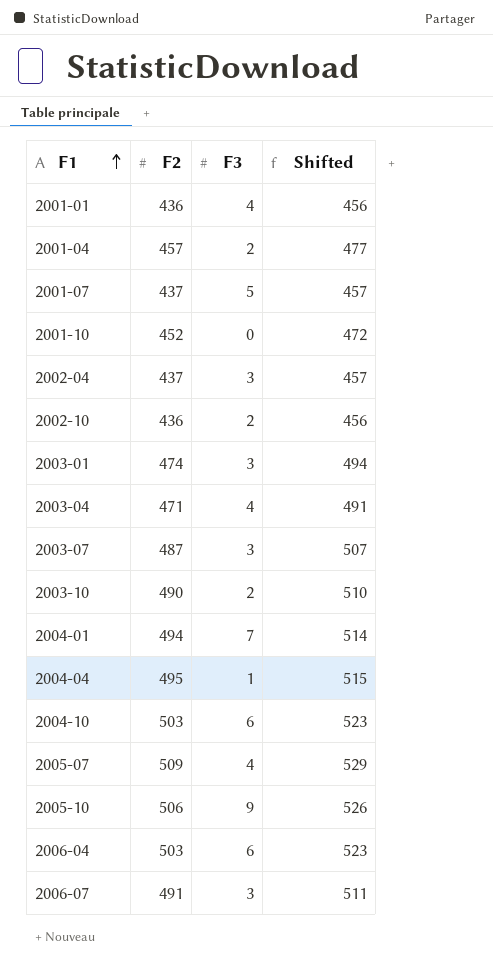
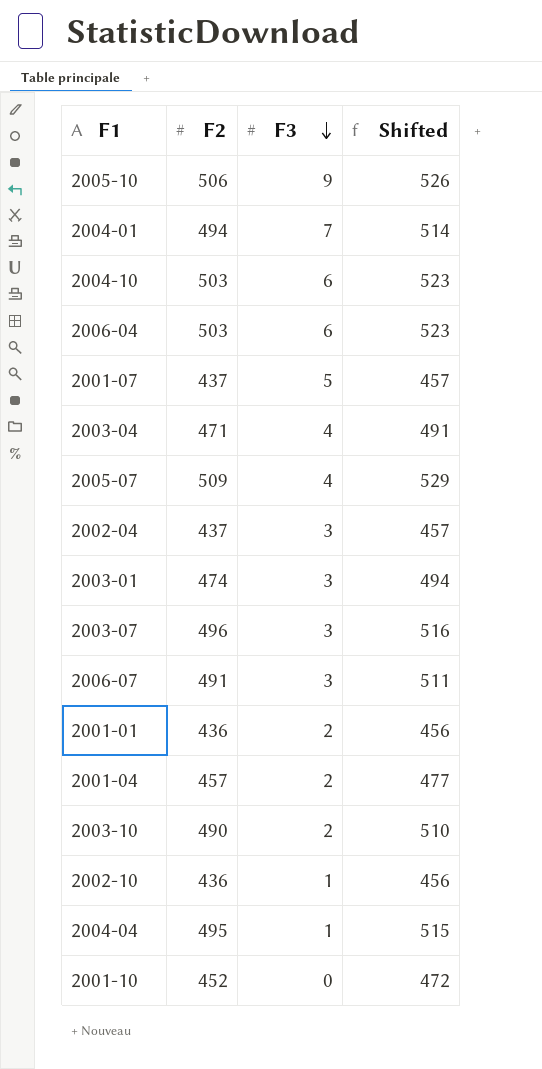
row order: F1 ascending -> F3 descending
2003-07 | F2: 487 -> 496
2003-07 | Shifted: 507 -> 516
2001-01 | F3: 4 -> 2
2002-10 | F3: 2 -> 1

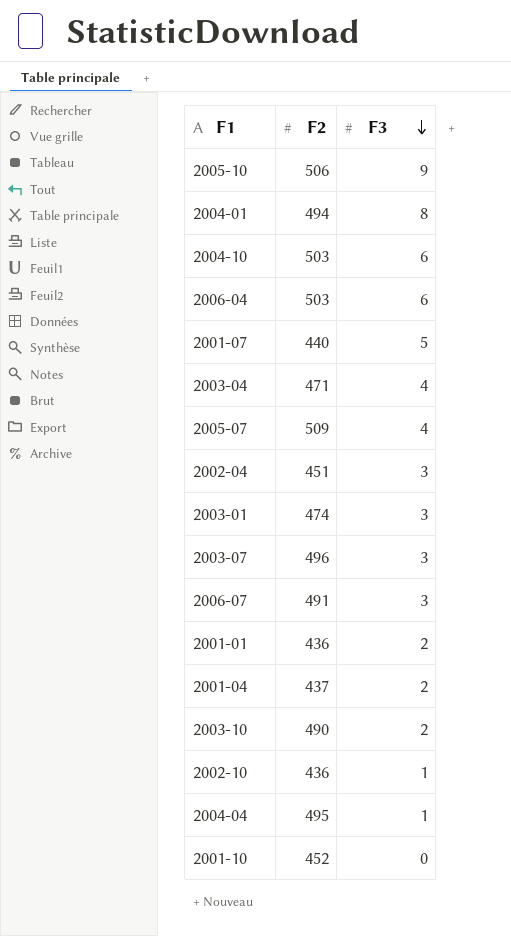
column Shifted | formula: [F2] + 20 -> none
2004-01 | F3: 7 -> 8
2001-07 | F2: 437 -> 440
2002-04 | F2: 437 -> 451
2001-04 | F2: 457 -> 437

